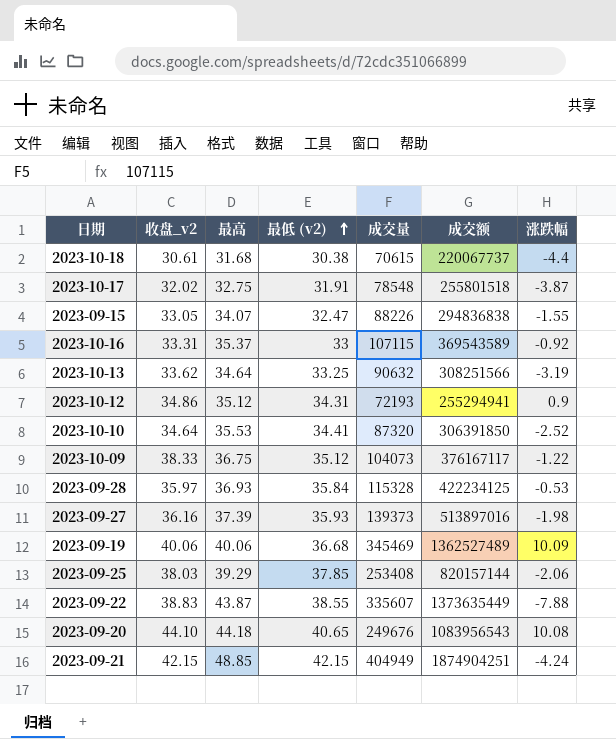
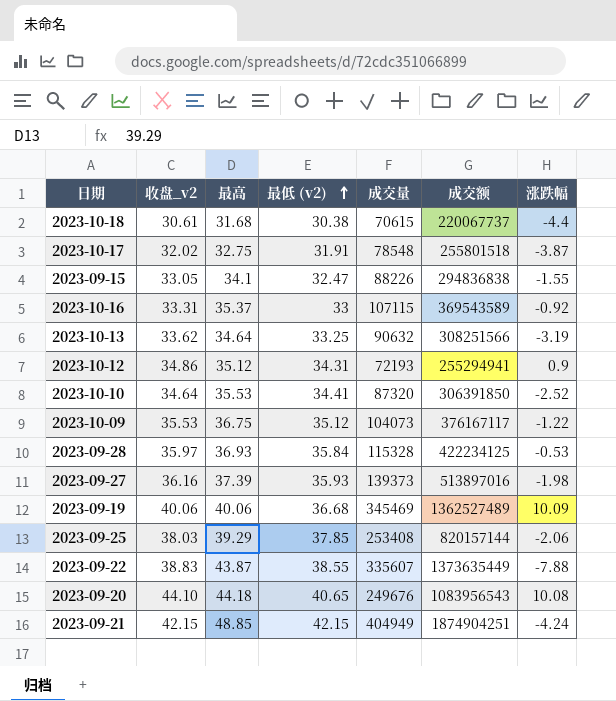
2023-09-15 | 最高: 34.07 -> 34.1
2023-10-09 | 收盘_v2: 38.33 -> 35.53

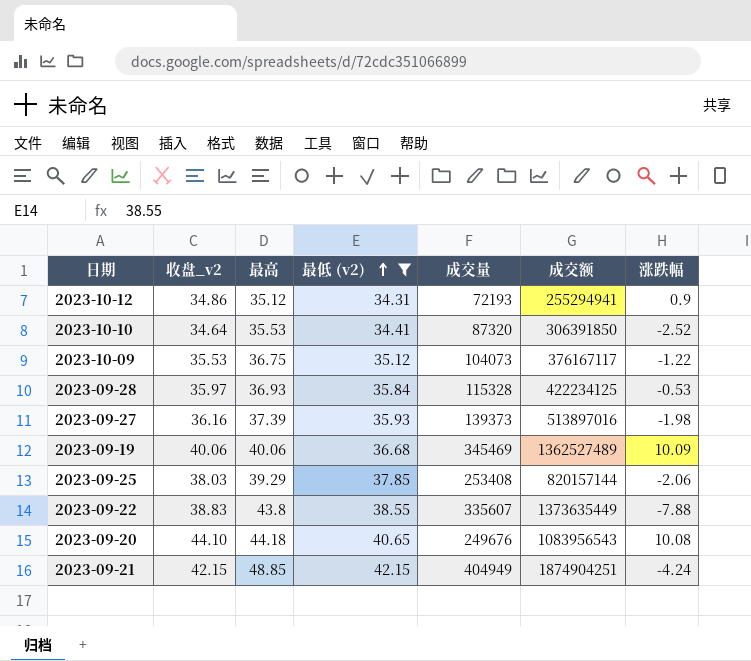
filter: none -> 最低 (v2) >= 34.31
2023-09-22 | 最高: 43.87 -> 43.8

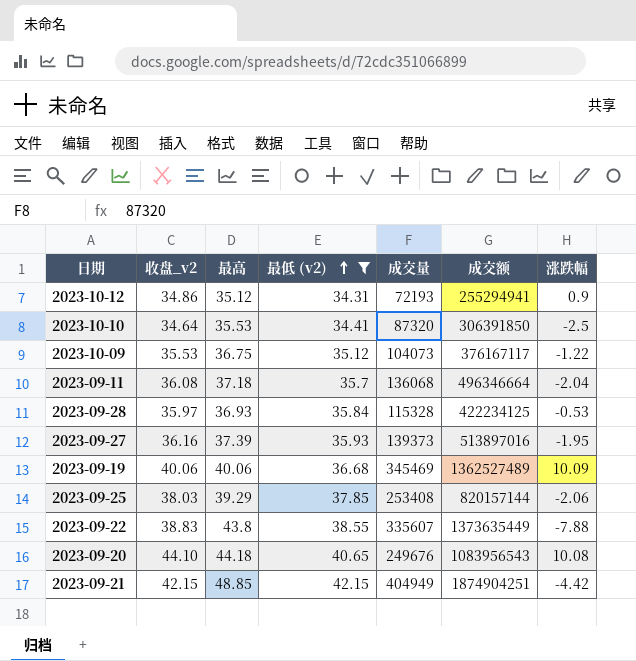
2023-10-10 | 涨跌幅: -2.52 -> -2.5
row 2023-09-11: none -> 36.08 | 37.18 | 35.7 | 136068 | 496346664 | -2.04
2023-09-27 | 涨跌幅: -1.98 -> -1.95
2023-09-21 | 涨跌幅: -4.24 -> -4.42

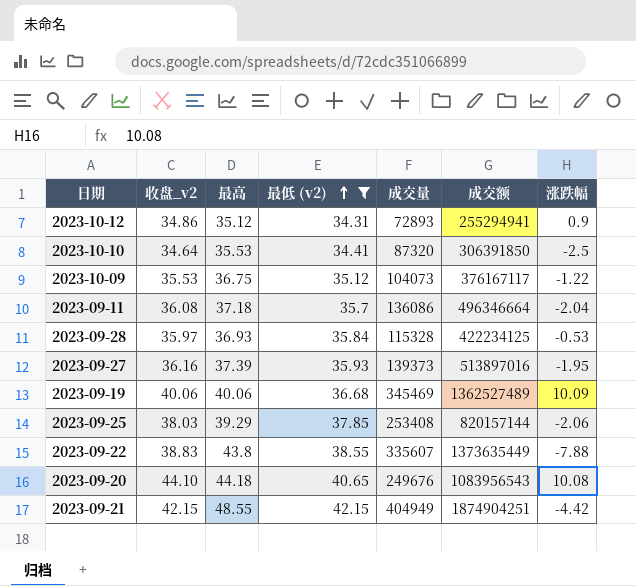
2023-10-12 | 成交量: 72193 -> 72893
2023-09-11 | 成交量: 136068 -> 136086
2023-09-21 | 最高: 48.85 -> 48.55

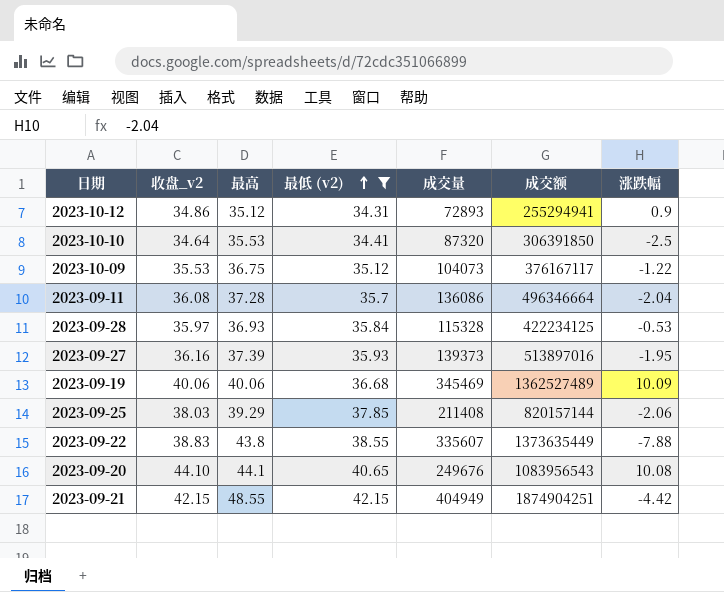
2023-09-11 | 最高: 37.18 -> 37.28
2023-09-25 | 成交量: 253408 -> 211408
2023-09-20 | 最高: 44.18 -> 44.1

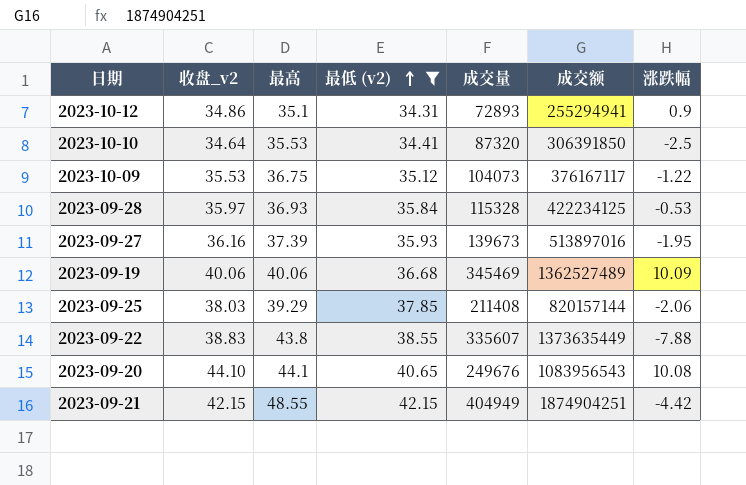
row 2023-09-11: 36.08 | 37.28 | 35.7 | 136086 | 496346664 | -2.04 -> none
2023-10-12 | 最高: 35.12 -> 35.1
2023-09-27 | 成交量: 139373 -> 139673

